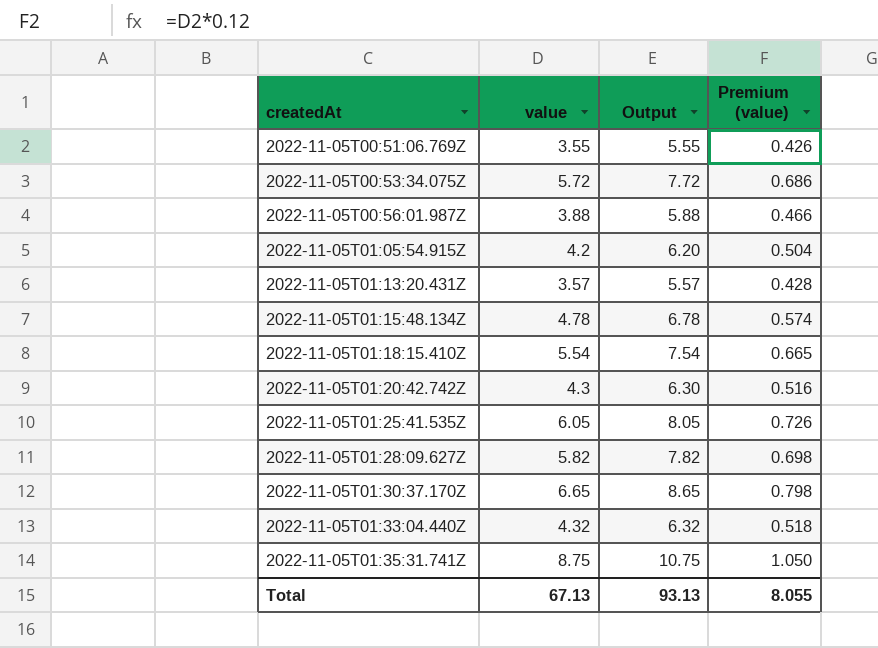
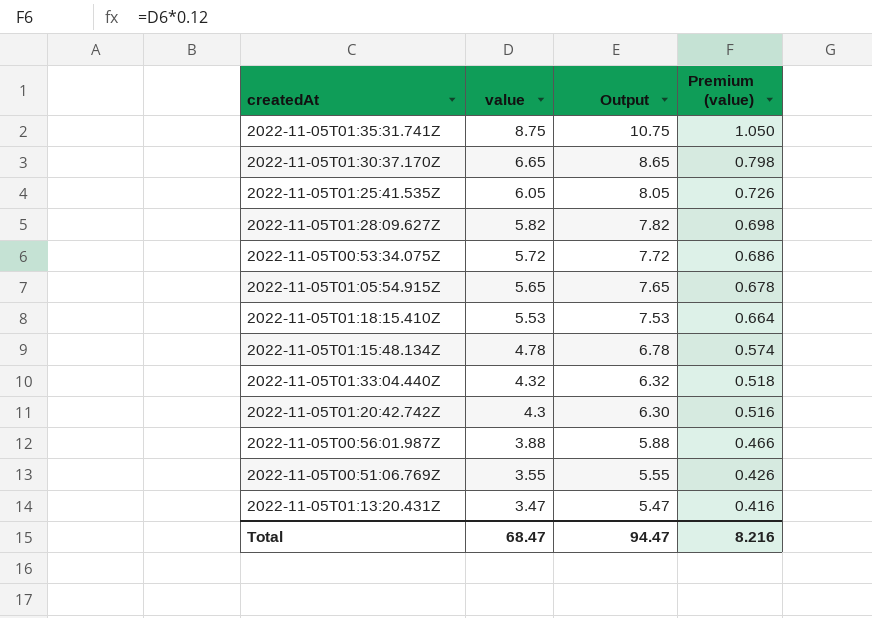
row order: createdAt ascending -> value descending
2022-11-05T01:05:54.915Z | value: 4.2 -> 5.65
2022-11-05T01:05:54.915Z | Output: 6.20 -> 7.65
2022-11-05T01:05:54.915Z | Premium (value): 0.504 -> 0.678
2022-11-05T01:18:15.410Z | value: 5.54 -> 5.53
2022-11-05T01:18:15.410Z | Output: 7.54 -> 7.53
2022-11-05T01:18:15.410Z | Premium (value): 0.665 -> 0.664
2022-11-05T01:13:20.431Z | value: 3.57 -> 3.47
2022-11-05T01:13:20.431Z | Output: 5.57 -> 5.47
2022-11-05T01:13:20.431Z | Premium (value): 0.428 -> 0.416
Total | value: 67.13 -> 68.47
Total | Output: 93.13 -> 94.47
Total | Premium (value): 8.055 -> 8.216

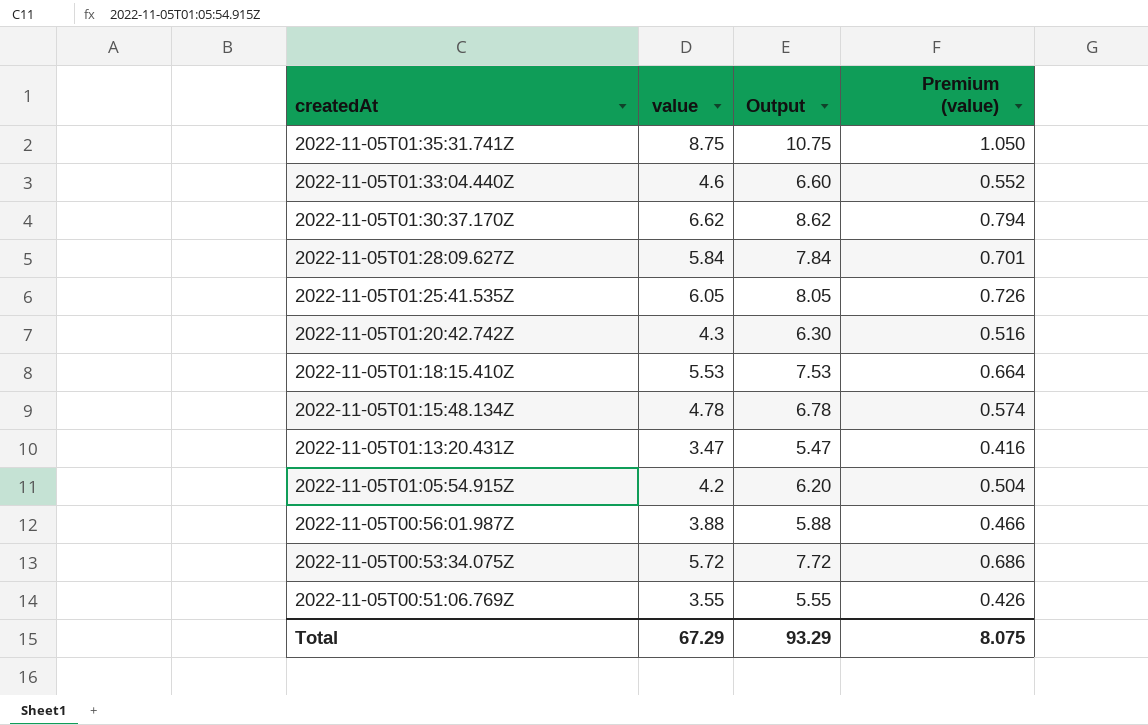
row order: value descending -> createdAt descending
2022-11-05T01:33:04.440Z | value: 4.32 -> 4.6
2022-11-05T01:33:04.440Z | Output: 6.32 -> 6.60
2022-11-05T01:33:04.440Z | Premium (value): 0.518 -> 0.552
2022-11-05T01:30:37.170Z | value: 6.65 -> 6.62
2022-11-05T01:30:37.170Z | Output: 8.65 -> 8.62
2022-11-05T01:30:37.170Z | Premium (value): 0.798 -> 0.794
2022-11-05T01:28:09.627Z | value: 5.82 -> 5.84
2022-11-05T01:28:09.627Z | Output: 7.82 -> 7.84
2022-11-05T01:28:09.627Z | Premium (value): 0.698 -> 0.701
2022-11-05T01:05:54.915Z | value: 5.65 -> 4.2
2022-11-05T01:05:54.915Z | Output: 7.65 -> 6.20
2022-11-05T01:05:54.915Z | Premium (value): 0.678 -> 0.504
Total | value: 68.47 -> 67.29
Total | Output: 94.47 -> 93.29
Total | Premium (value): 8.216 -> 8.075

